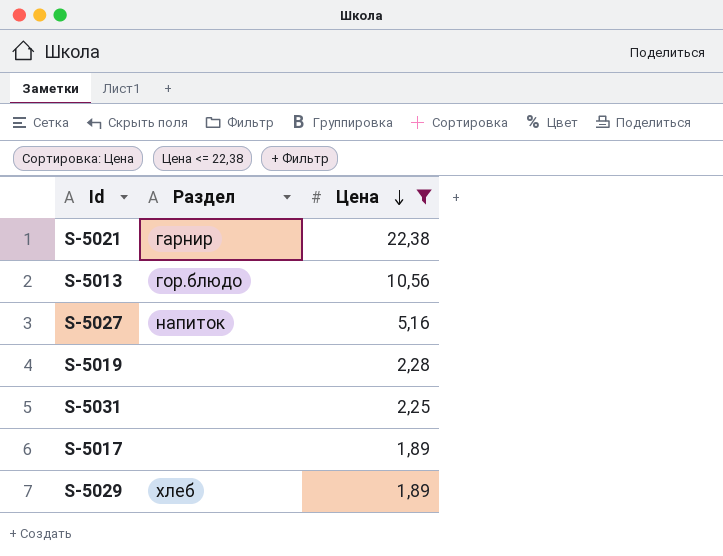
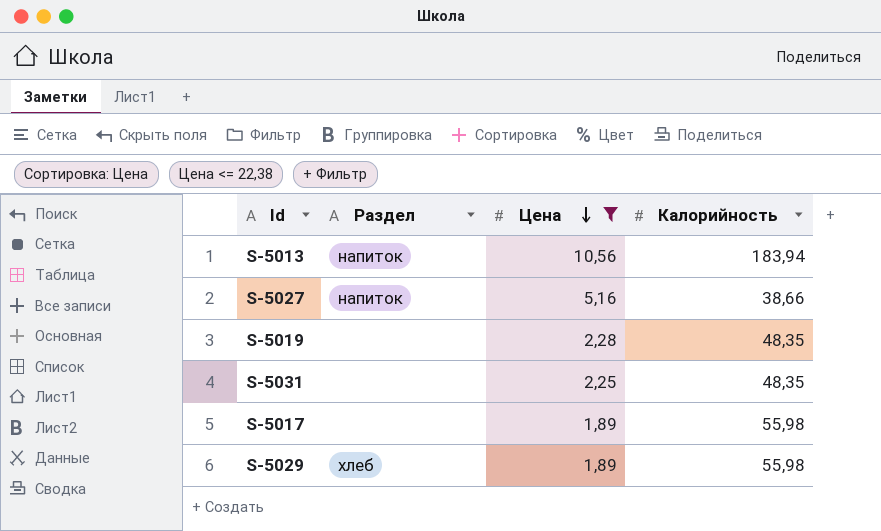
column Калорийность | position: none -> 4
row S-5021: гарнир | 22,38 -> none
S-5013 | Раздел: гор.блюдо -> напиток

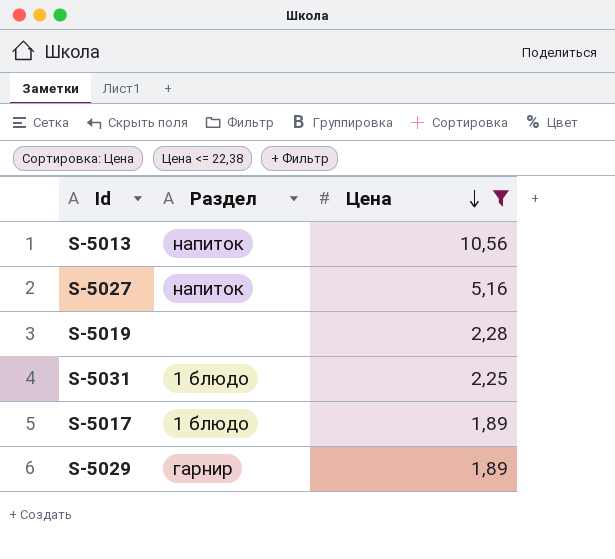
column Калорийность | position: 4 -> none
S-5031 | Раздел: none -> 1 блюдо
S-5017 | Раздел: none -> 1 блюдо
S-5029 | Раздел: хлеб -> гарнир

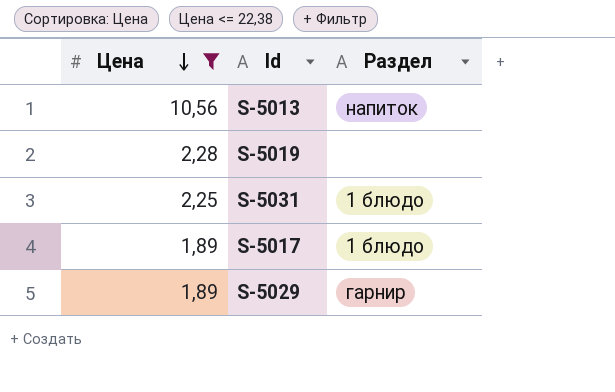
column Цена | position: 3 -> 1
row S-5027: напиток | 5,16 -> none

